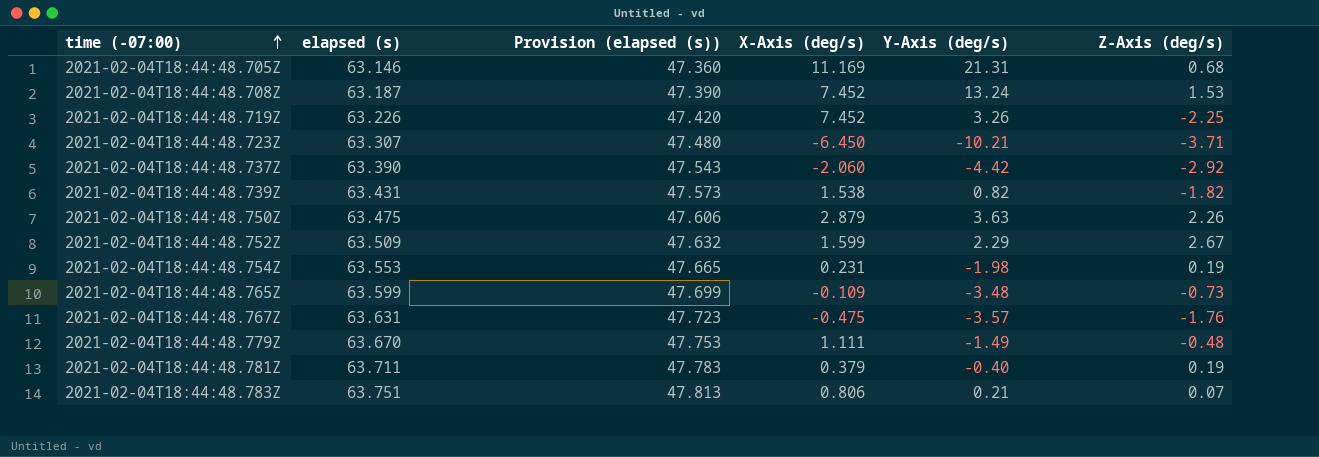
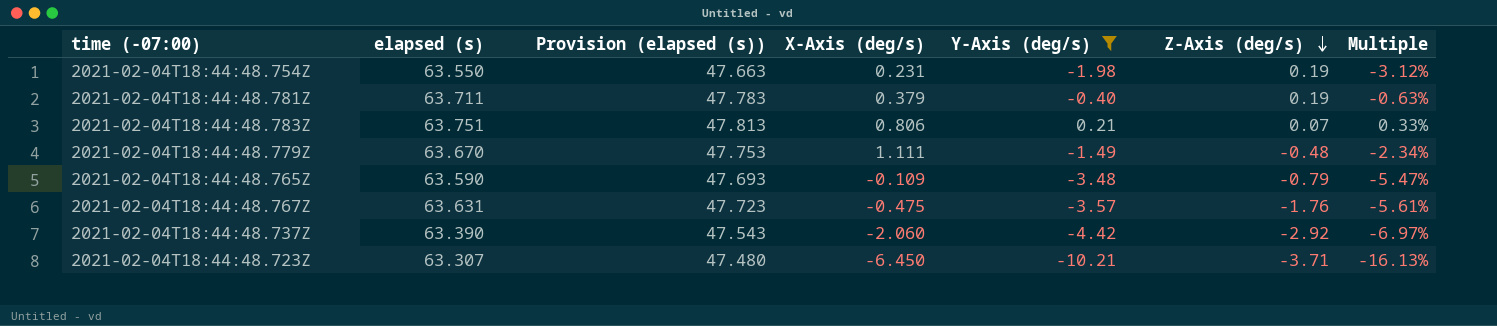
filter: none -> Y-Axis (deg/s) <= 0.21
row order: time (-07:00) ascending -> Z-Axis (deg/s) descending
column Multiple | formula: none -> [Y-Axis (deg/s)] / [elapsed (s)]
2021-02-04T18:44:48.754Z | elapsed (s): 63.553 -> 63.550
2021-02-04T18:44:48.754Z | Provision (elapsed (s)): 47.665 -> 47.663
2021-02-04T18:44:48.765Z | elapsed (s): 63.599 -> 63.590
2021-02-04T18:44:48.765Z | Provision (elapsed (s)): 47.699 -> 47.693
2021-02-04T18:44:48.765Z | Z-Axis (deg/s): -0.73 -> -0.79

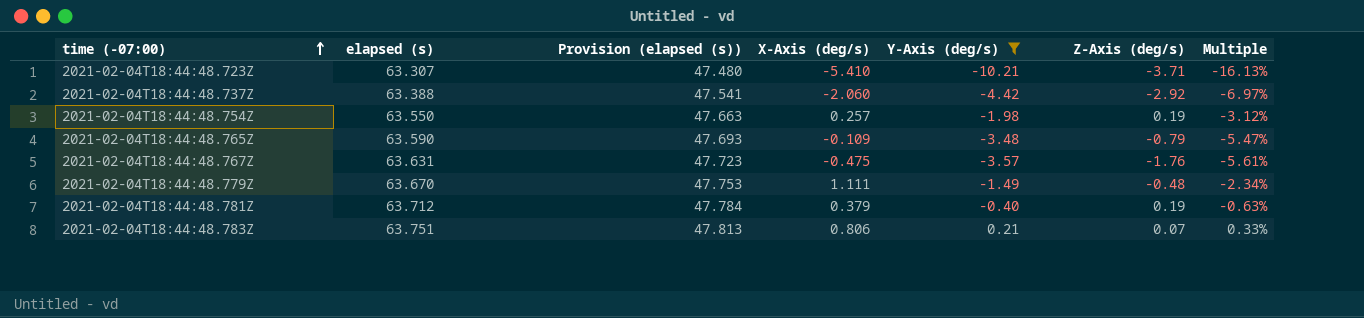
row order: Z-Axis (deg/s) descending -> time (-07:00) ascending
2021-02-04T18:44:48.723Z | X-Axis (deg/s): -6.450 -> -5.410
2021-02-04T18:44:48.737Z | elapsed (s): 63.390 -> 63.388
2021-02-04T18:44:48.737Z | Provision (elapsed (s)): 47.543 -> 47.541
2021-02-04T18:44:48.754Z | X-Axis (deg/s): 0.231 -> 0.257
2021-02-04T18:44:48.781Z | elapsed (s): 63.711 -> 63.712
2021-02-04T18:44:48.781Z | Provision (elapsed (s)): 47.783 -> 47.784

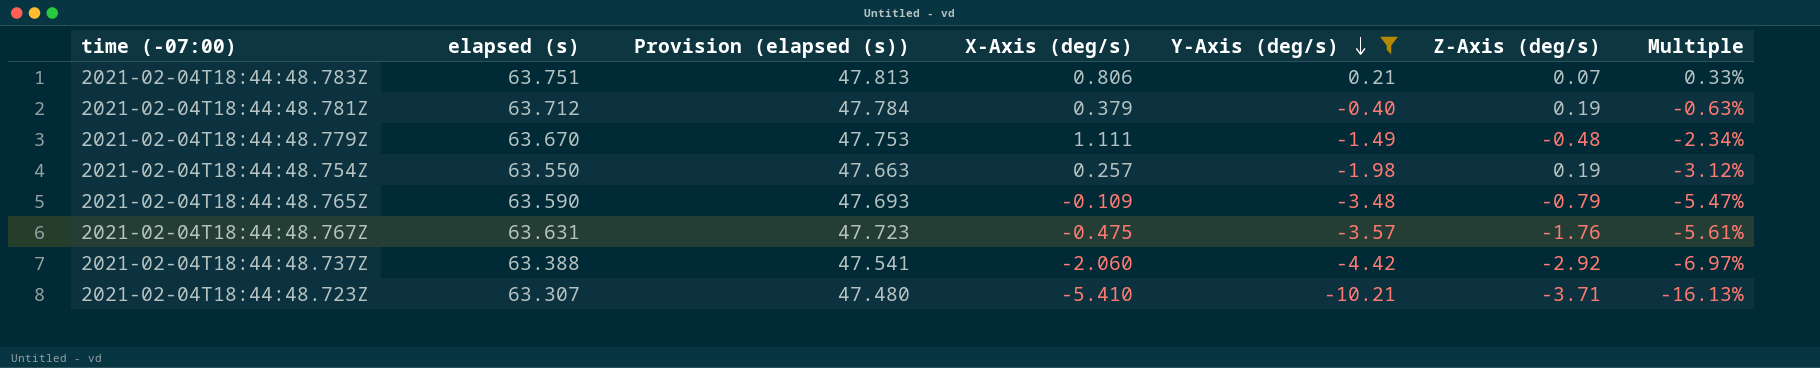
row order: time (-07:00) ascending -> Y-Axis (deg/s) descending

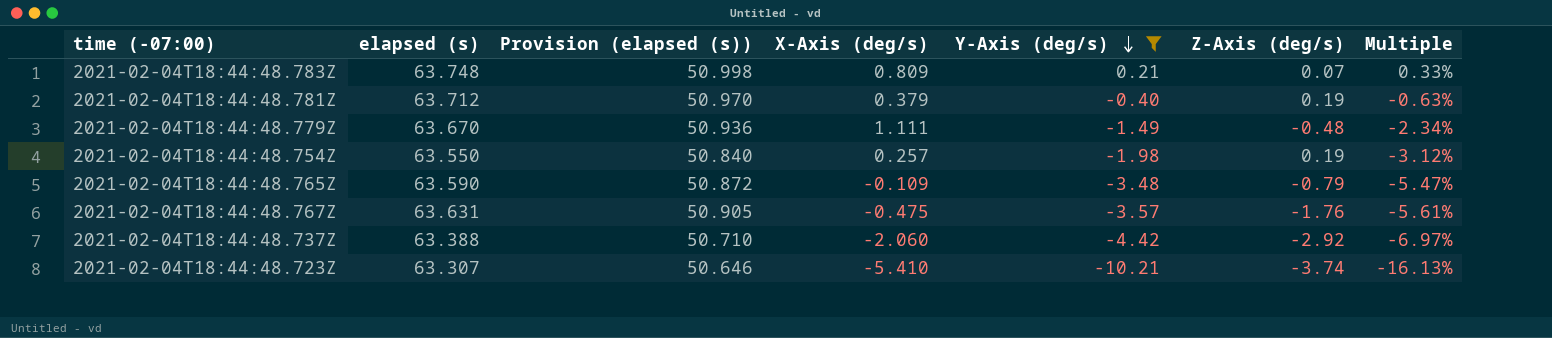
column Provision (elapsed (s)) | formula: [elapsed (s)] * 0.75 -> [elapsed (s)] * 0.8
2021-02-04T18:44:48.783Z | elapsed (s): 63.751 -> 63.748
2021-02-04T18:44:48.783Z | X-Axis (deg/s): 0.806 -> 0.809
2021-02-04T18:44:48.723Z | Z-Axis (deg/s): -3.71 -> -3.74

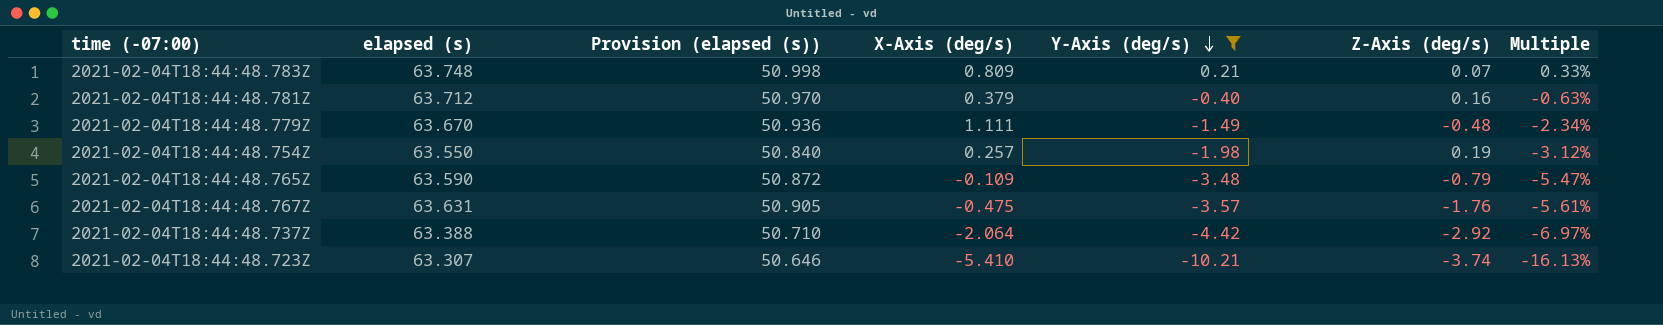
2021-02-04T18:44:48.781Z | Z-Axis (deg/s): 0.19 -> 0.16
2021-02-04T18:44:48.737Z | X-Axis (deg/s): -2.060 -> -2.064

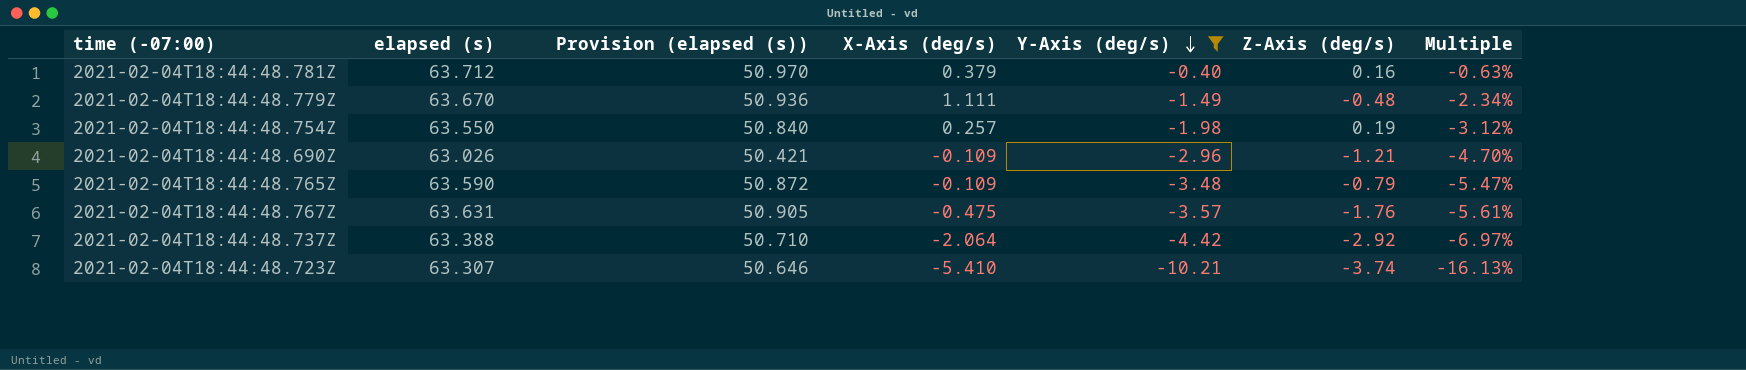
row 2021-02-04T18:44:48.783Z: 63.748 | 50.998 | 0.809 | 0.21 | 0.07 | 0.33% -> none
row 2021-02-04T18:44:48.690Z: none -> 63.026 | 50.421 | -0.109 | -2.96 | -1.21 | -4.70%

